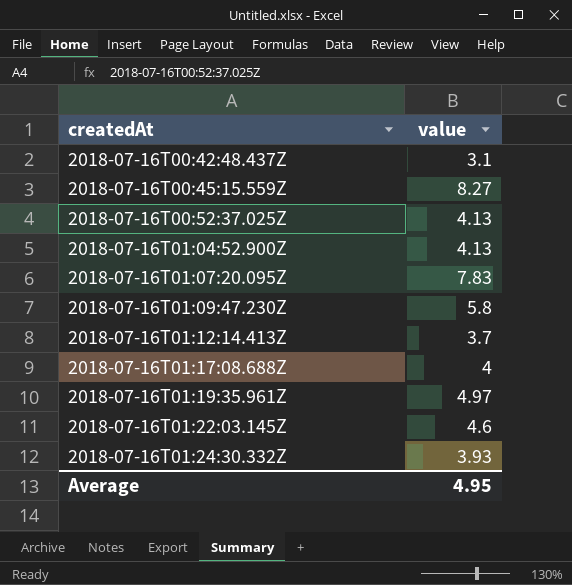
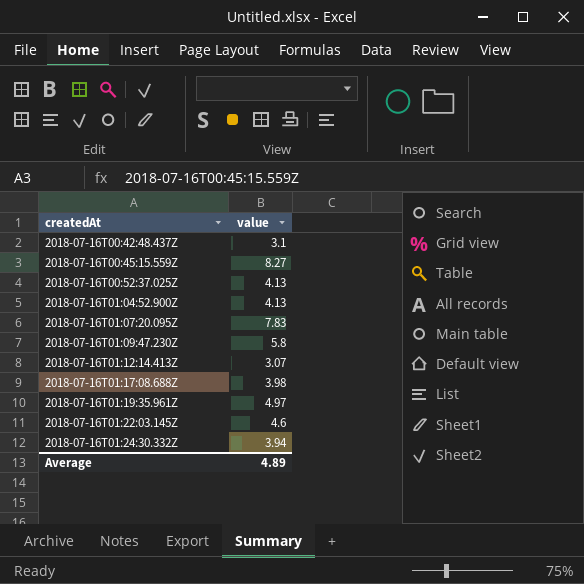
2018-07-16T01:12:14.413Z | value: 3.7 -> 3.07
2018-07-16T01:17:08.688Z | value: 4 -> 3.98
2018-07-16T01:24:30.332Z | value: 3.93 -> 3.94
Average | value: 4.95 -> 4.89

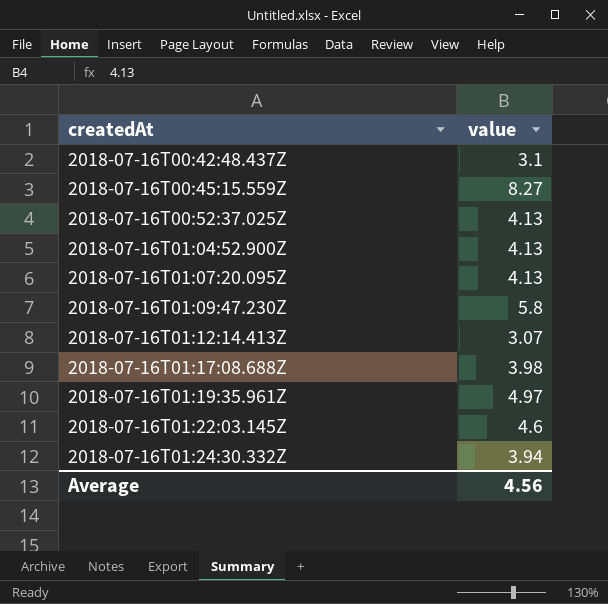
2018-07-16T01:07:20.095Z | value: 7.83 -> 4.13
Average | value: 4.89 -> 4.56

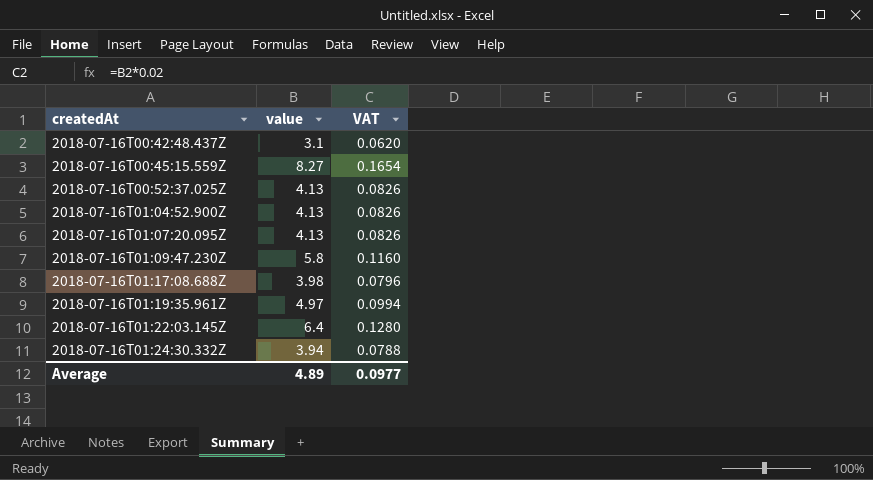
column VAT | formula: none -> [value] * 0.02
row 2018-07-16T01:12:14.413Z: 3.07 -> none
2018-07-16T01:22:03.145Z | value: 4.6 -> 6.4
Average | value: 4.56 -> 4.89

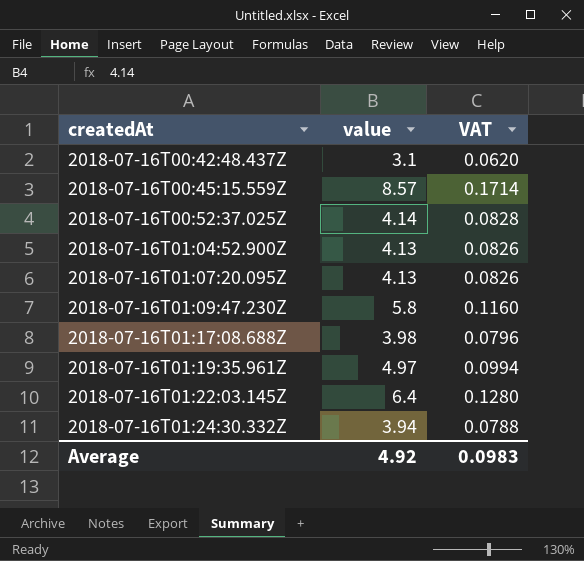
2018-07-16T00:45:15.559Z | value: 8.27 -> 8.57
2018-07-16T00:45:15.559Z | VAT: 0.1654 -> 0.1714
2018-07-16T00:52:37.025Z | value: 4.13 -> 4.14
2018-07-16T00:52:37.025Z | VAT: 0.0826 -> 0.0828
Average | value: 4.89 -> 4.92
Average | VAT: 0.0977 -> 0.0983

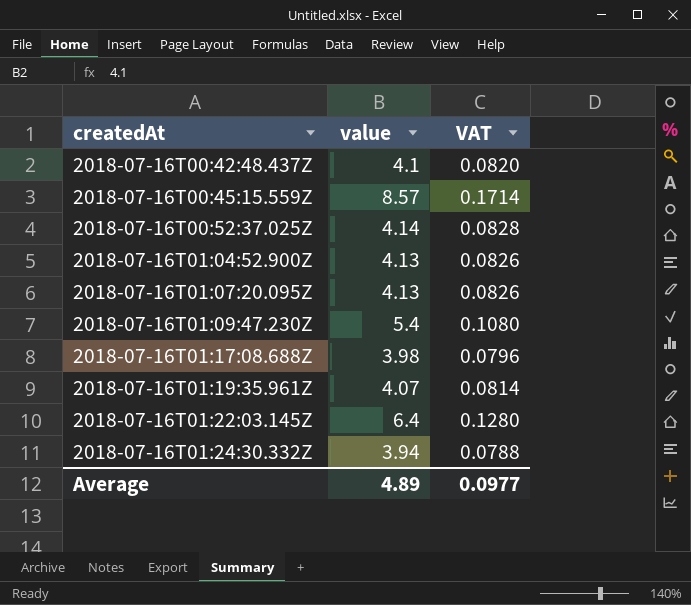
2018-07-16T00:42:48.437Z | value: 3.1 -> 4.1
2018-07-16T00:42:48.437Z | VAT: 0.0620 -> 0.0820
2018-07-16T01:09:47.230Z | value: 5.8 -> 5.4
2018-07-16T01:09:47.230Z | VAT: 0.1160 -> 0.1080
2018-07-16T01:19:35.961Z | value: 4.97 -> 4.07
2018-07-16T01:19:35.961Z | VAT: 0.0994 -> 0.0814
Average | value: 4.92 -> 4.89
Average | VAT: 0.0983 -> 0.0977

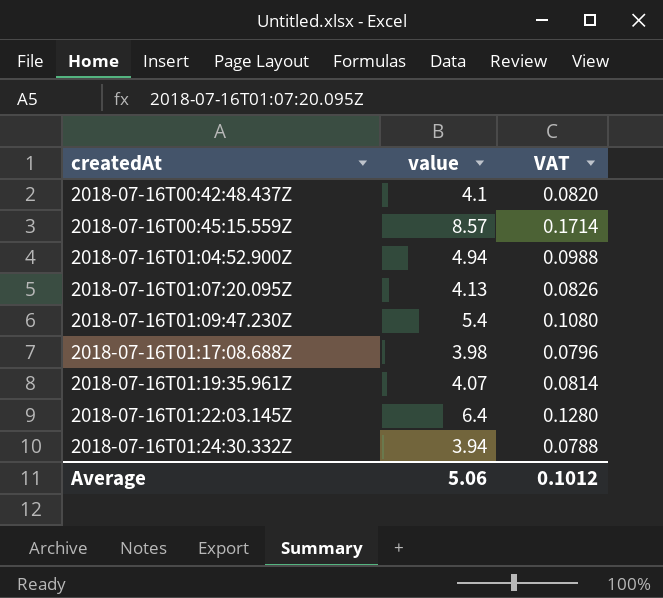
row 2018-07-16T00:52:37.025Z: 4.14 | 0.0828 -> none
2018-07-16T01:04:52.900Z | value: 4.13 -> 4.94
2018-07-16T01:04:52.900Z | VAT: 0.0826 -> 0.0988
Average | value: 4.89 -> 5.06
Average | VAT: 0.0977 -> 0.1012

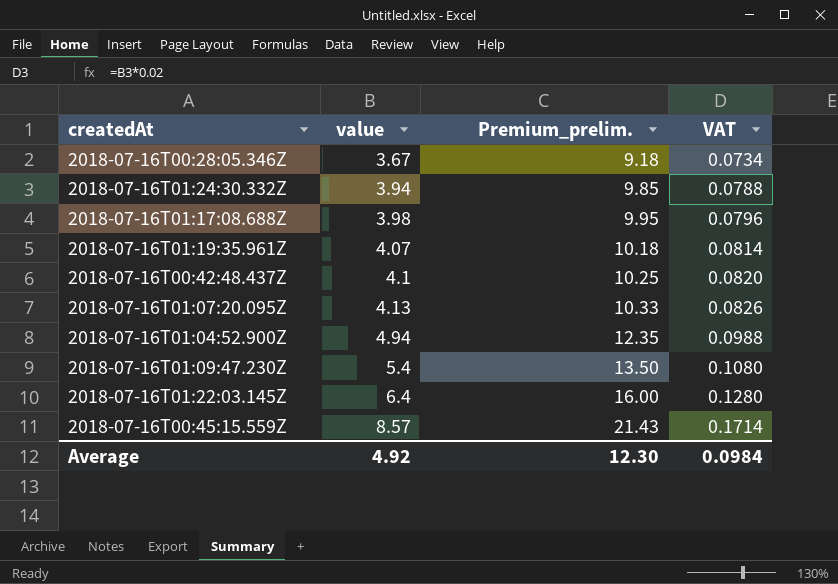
row order: createdAt ascending -> value ascending
column Premium_prelim. | formula: none -> [value] * 2.5
row 2018-07-16T00:28:05.346Z: none -> 3.67 | 9.18 | 0.0734
Average | value: 5.06 -> 4.92
Average | VAT: 0.1012 -> 0.0984

